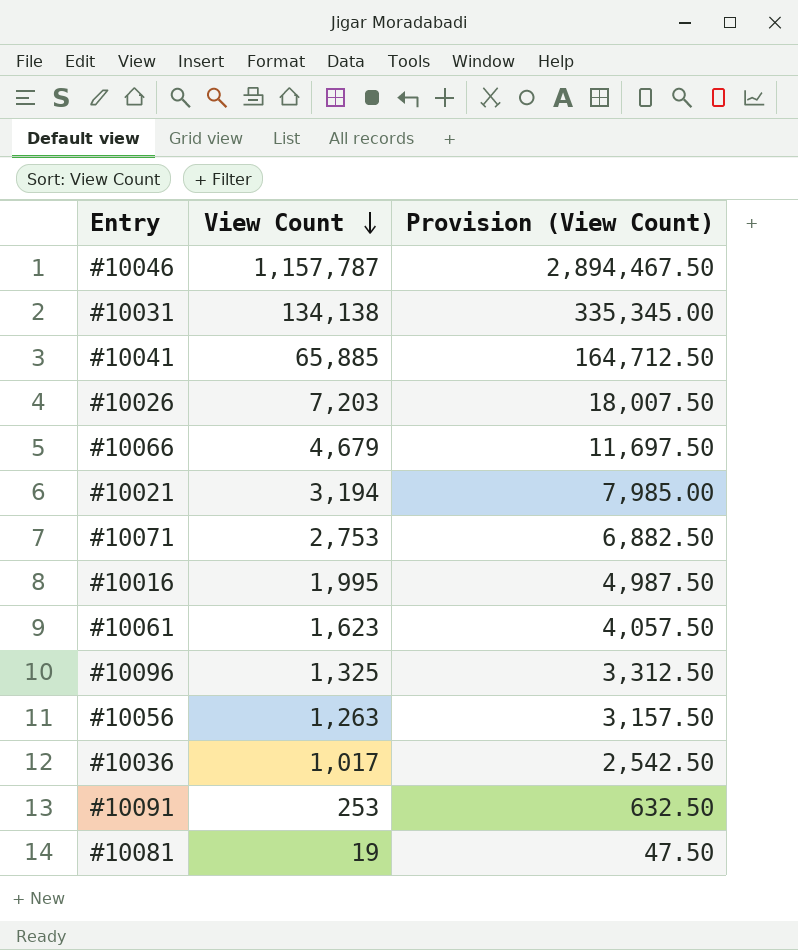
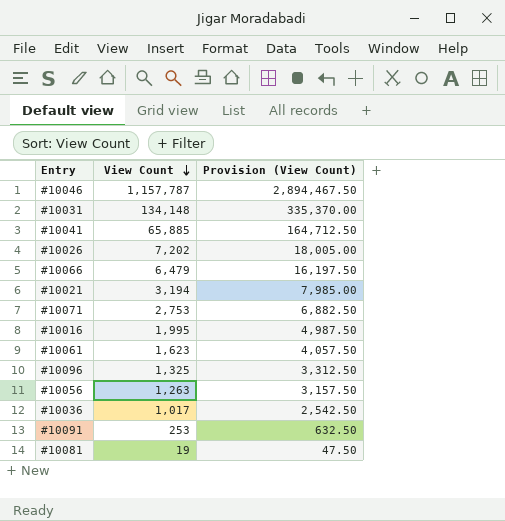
#10031 | View Count: 134,138 -> 134,148
#10031 | Provision (View Count): 335,345.00 -> 335,370.00
#10026 | View Count: 7,203 -> 7,202
#10026 | Provision (View Count): 18,007.50 -> 18,005.00
#10066 | View Count: 4,679 -> 6,479
#10066 | Provision (View Count): 11,697.50 -> 16,197.50

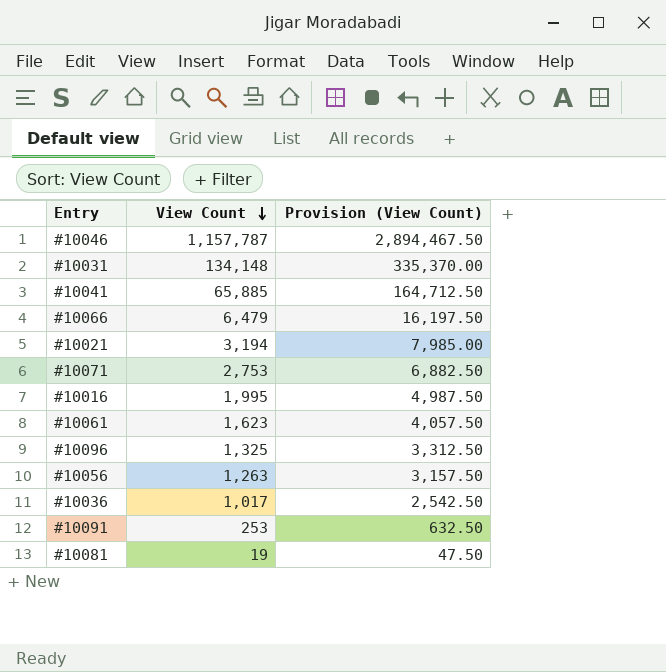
row #10026: 7,202 | 18,005.00 -> none

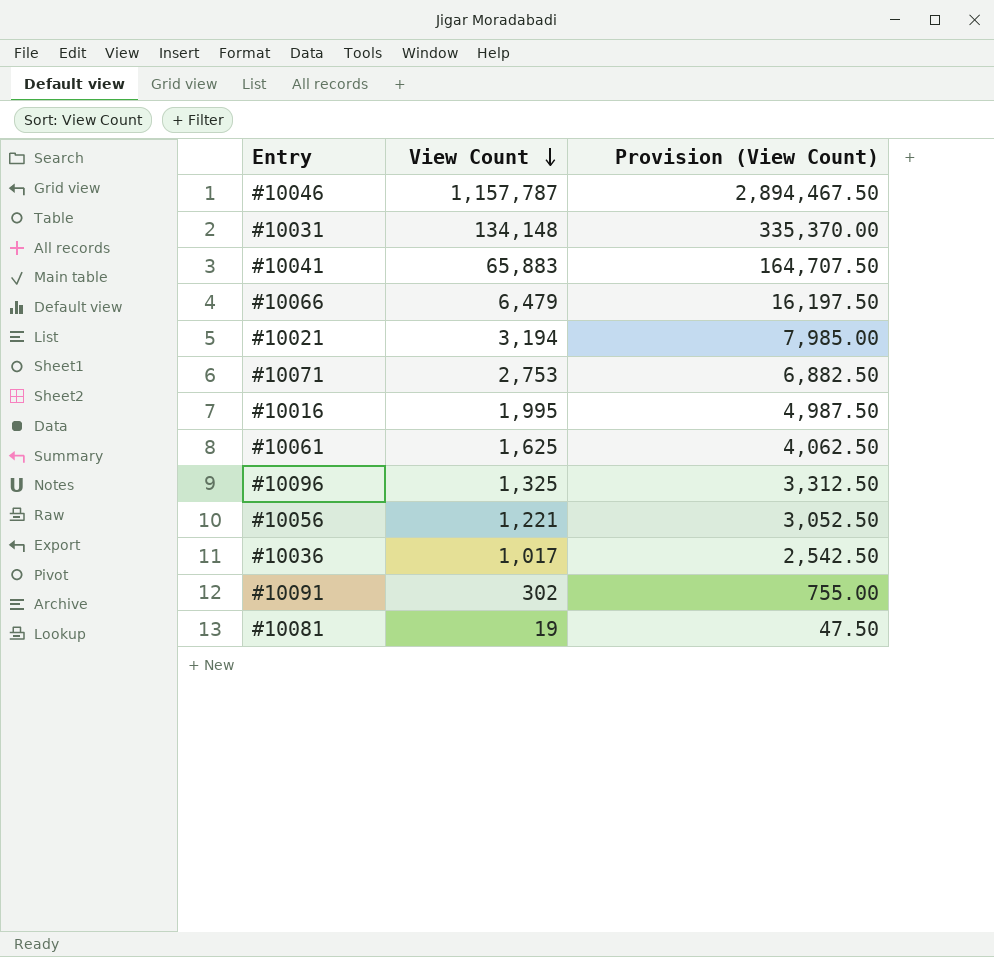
#10041 | View Count: 65,885 -> 65,883
#10041 | Provision (View Count): 164,712.50 -> 164,707.50
#10061 | View Count: 1,623 -> 1,625
#10061 | Provision (View Count): 4,057.50 -> 4,062.50
#10056 | View Count: 1,263 -> 1,221
#10056 | Provision (View Count): 3,157.50 -> 3,052.50
#10091 | View Count: 253 -> 302
#10091 | Provision (View Count): 632.50 -> 755.00

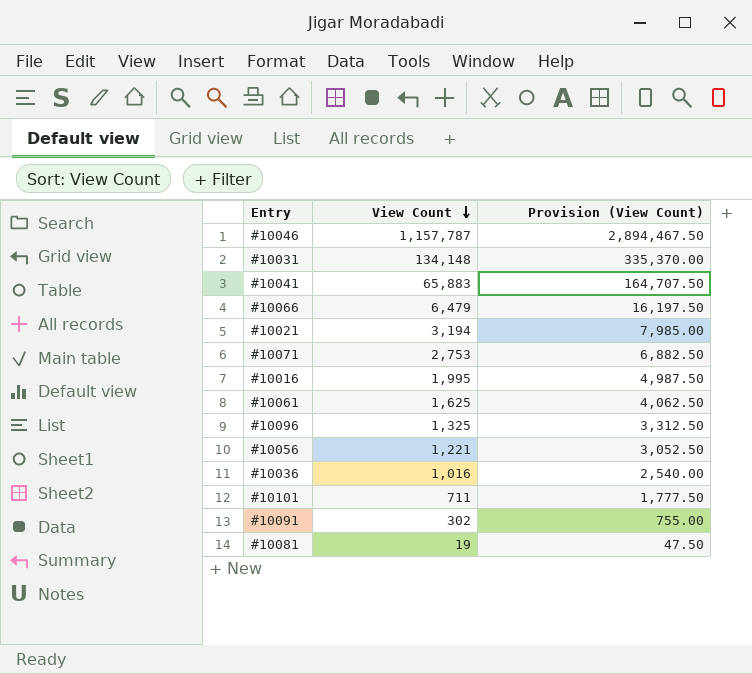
#10036 | View Count: 1,017 -> 1,016
#10036 | Provision (View Count): 2,542.50 -> 2,540.00
row #10101: none -> 711 | 1,777.50

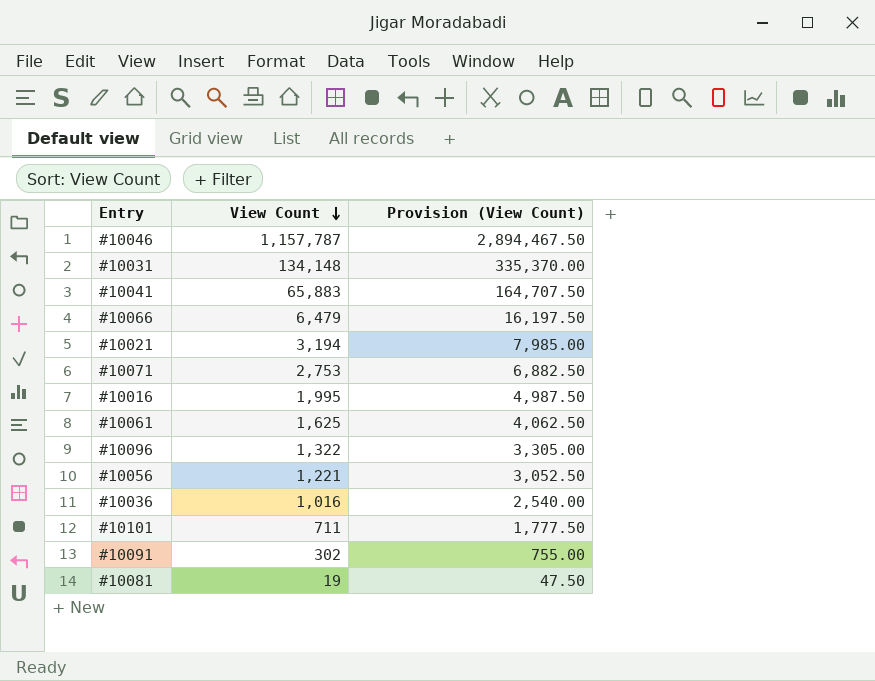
#10096 | View Count: 1,325 -> 1,322
#10096 | Provision (View Count): 3,312.50 -> 3,305.00

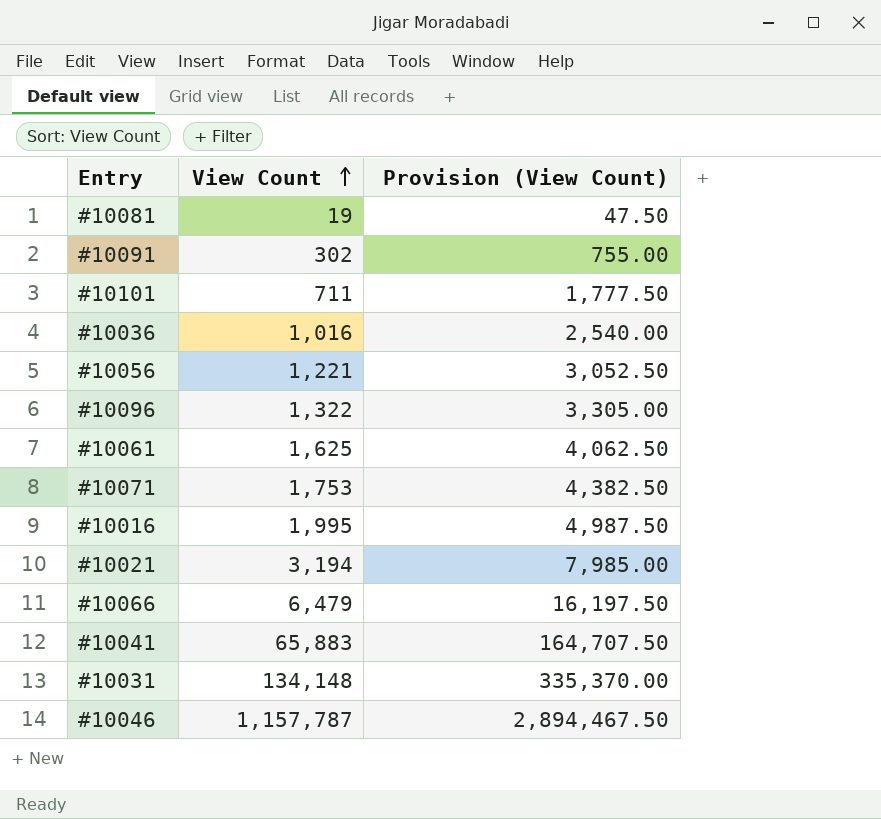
row order: View Count descending -> View Count ascending
#10071 | View Count: 2,753 -> 1,753
#10071 | Provision (View Count): 6,882.50 -> 4,382.50

